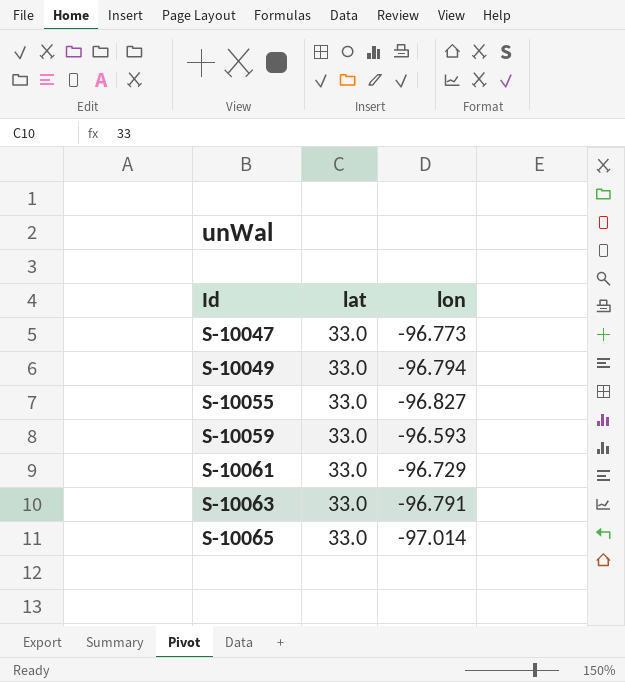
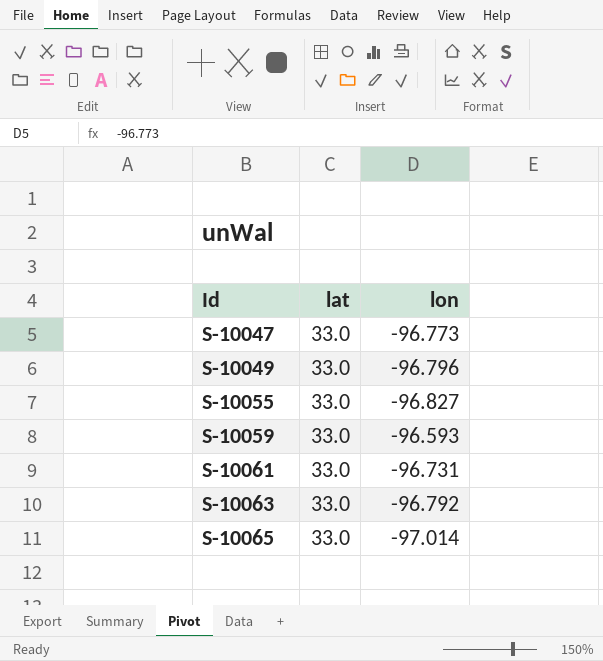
S-10049 | lon: -96.794 -> -96.796
S-10061 | lon: -96.729 -> -96.731
S-10063 | lon: -96.791 -> -96.792

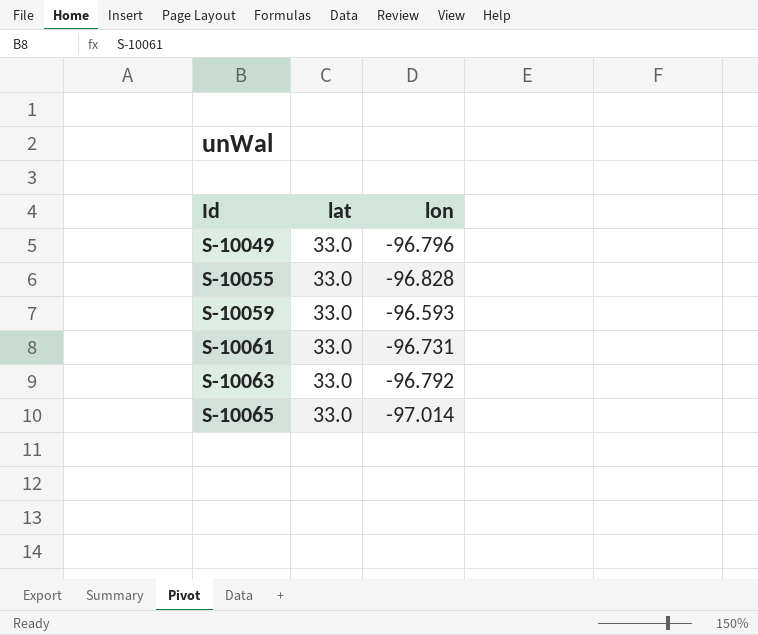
row S-10047: 33.0 | -96.773 -> none
S-10055 | lon: -96.827 -> -96.828

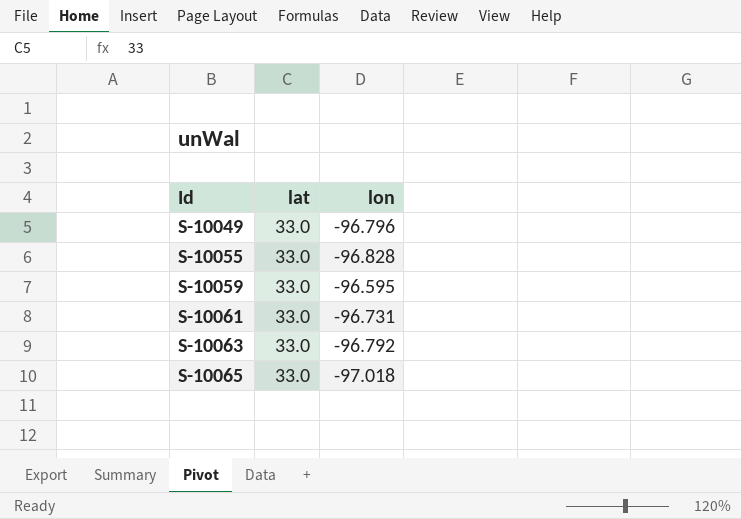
S-10059 | lon: -96.593 -> -96.595
S-10065 | lon: -97.014 -> -97.018

